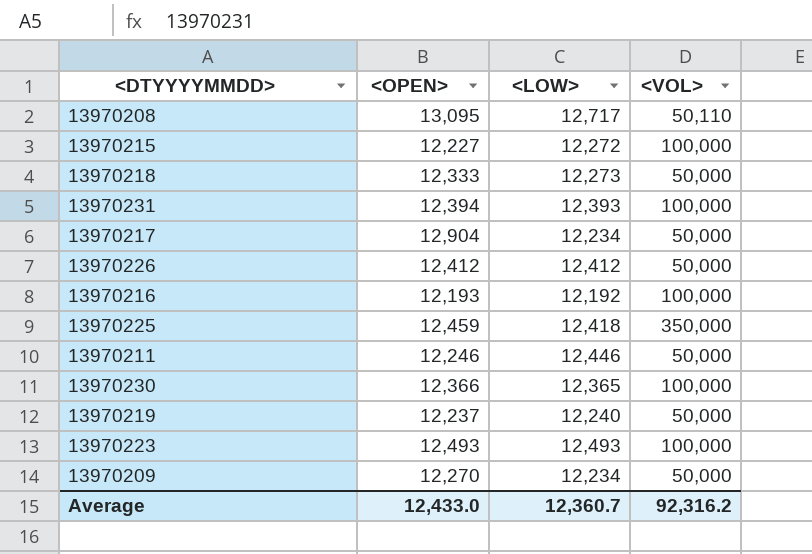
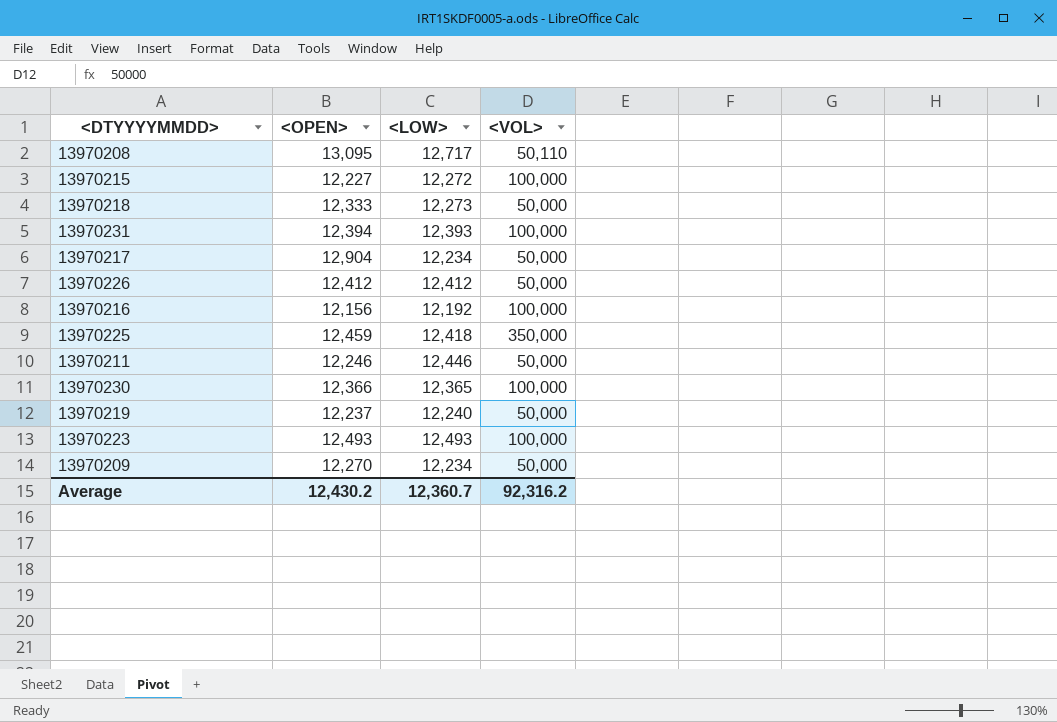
13970216 | <OPEN>: 12,193 -> 12,156
Average | <OPEN>: 12,433.0 -> 12,430.2

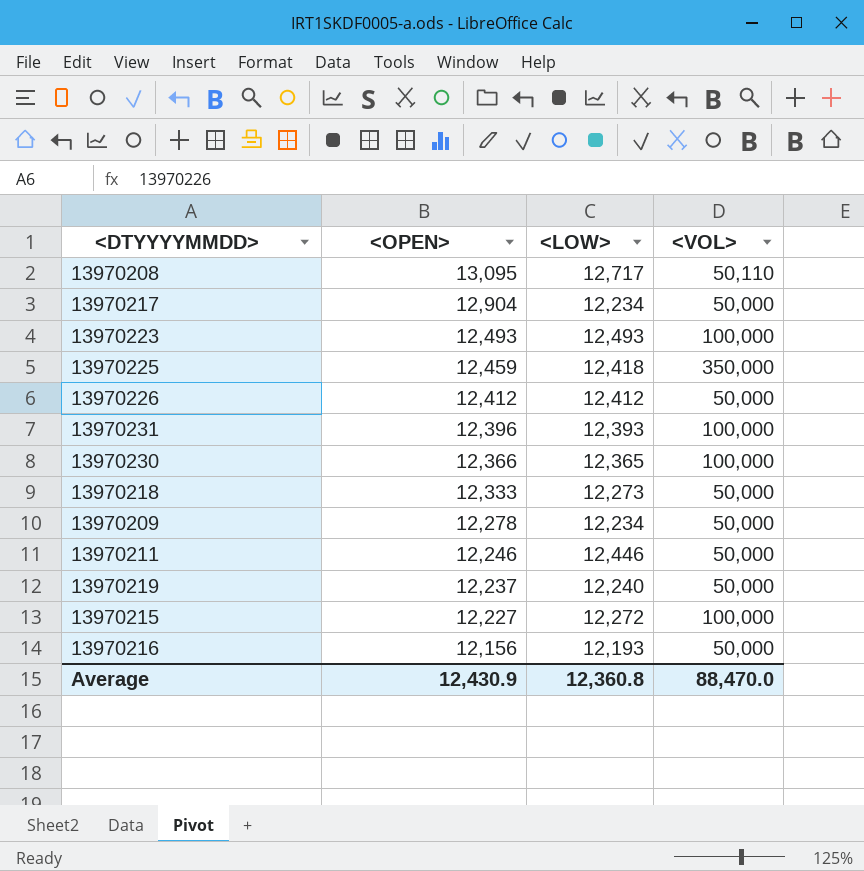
row order: none -> <OPEN> descending
13970231 | <OPEN>: 12,394 -> 12,396
13970209 | <OPEN>: 12,270 -> 12,278
13970216 | <LOW>: 12,192 -> 12,193
13970216 | <VOL>: 100,000 -> 50,000
Average | <OPEN>: 12,430.2 -> 12,430.9
Average | <LOW>: 12,360.7 -> 12,360.8
Average | <VOL>: 92,316.2 -> 88,470.0

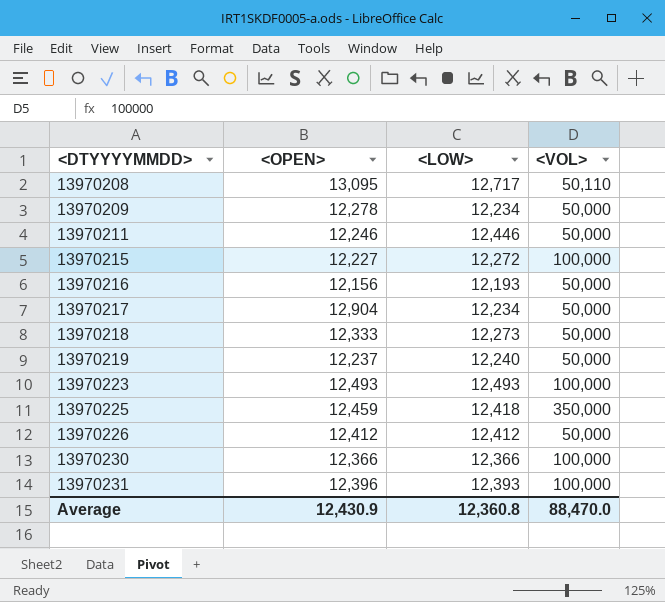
row order: <OPEN> descending -> <DTYYYYMMDD> ascending
13970230 | <LOW>: 12,365 -> 12,366

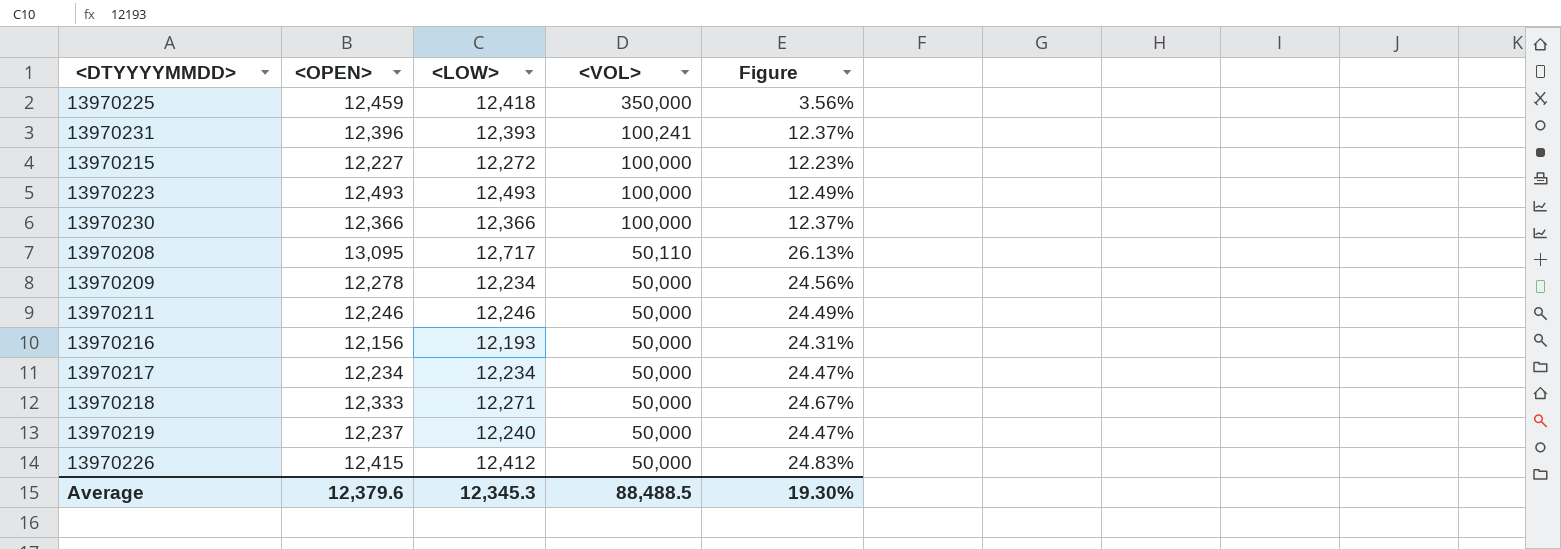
row order: <DTYYYYMMDD> ascending -> <VOL> descending
column Figure | formula: none -> [<OPEN>] / [<VOL>]
13970231 | <VOL>: 100,000 -> 100,241
13970211 | <LOW>: 12,446 -> 12,246
13970217 | <OPEN>: 12,904 -> 12,234
13970218 | <LOW>: 12,273 -> 12,271
13970226 | <OPEN>: 12,412 -> 12,415
Average | <OPEN>: 12,430.9 -> 12,379.6
Average | <LOW>: 12,360.8 -> 12,345.3
Average | <VOL>: 88,470.0 -> 88,488.5

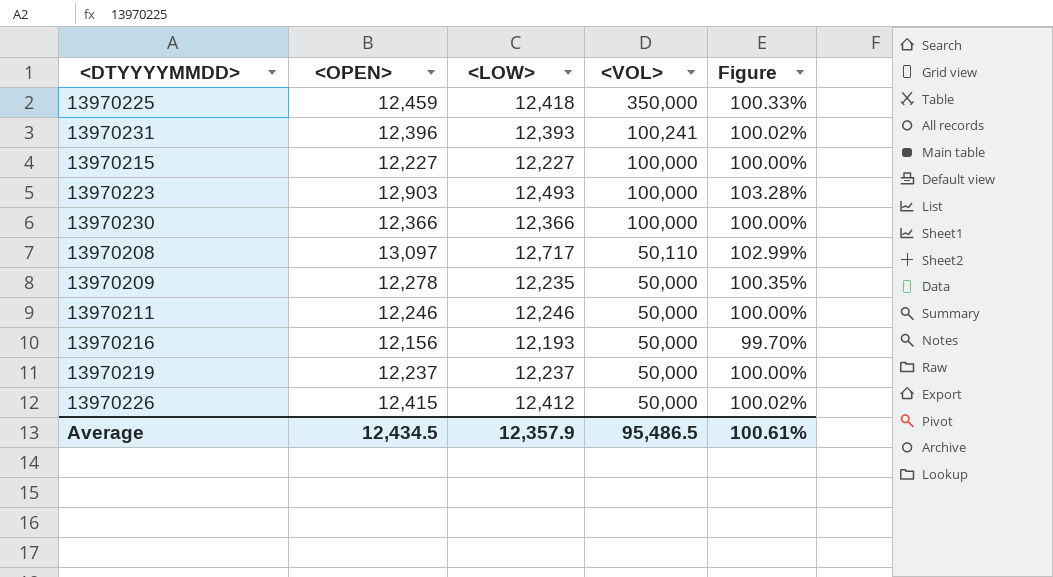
column Figure | formula: [<OPEN>] / [<VOL>] -> [<OPEN>] / [<LOW>]
row 13970217: 12,234 | 12,234 | 50,000 | 24.47% -> none
row 13970218: 12,333 | 12,271 | 50,000 | 24.67% -> none
13970215 | <LOW>: 12,272 -> 12,227
13970223 | <OPEN>: 12,493 -> 12,903
13970208 | <OPEN>: 13,095 -> 13,097
13970209 | <LOW>: 12,234 -> 12,235
13970219 | <LOW>: 12,240 -> 12,237
Average | <OPEN>: 12,379.6 -> 12,434.5
Average | <LOW>: 12,345.3 -> 12,357.9
Average | <VOL>: 88,488.5 -> 95,486.5
Average | Figure: 19.30% -> 100.61%

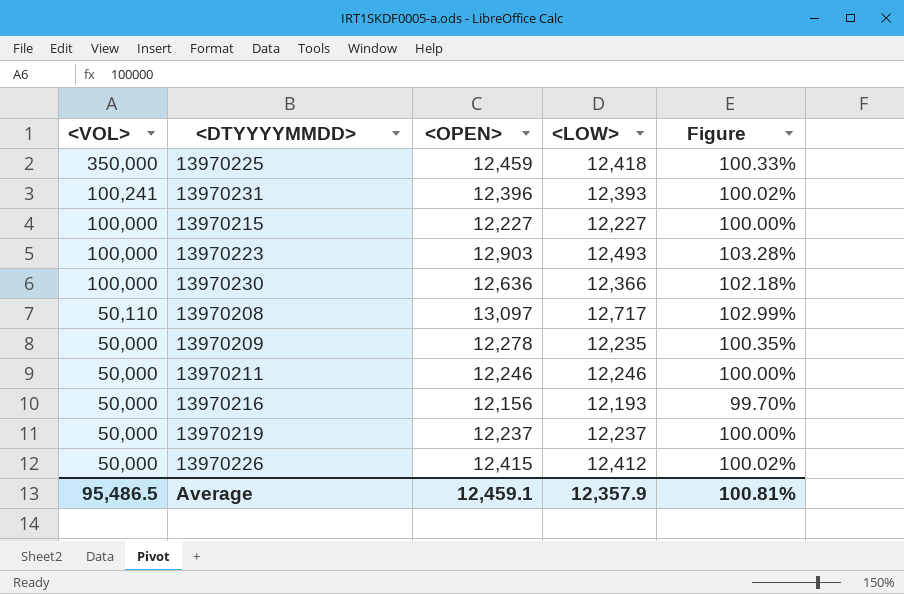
column <VOL> | position: 4 -> 1
13970230 | <OPEN>: 12,366 -> 12,636
13970230 | Figure: 100.00% -> 102.18%
Average | <OPEN>: 12,434.5 -> 12,459.1
Average | Figure: 100.61% -> 100.81%

